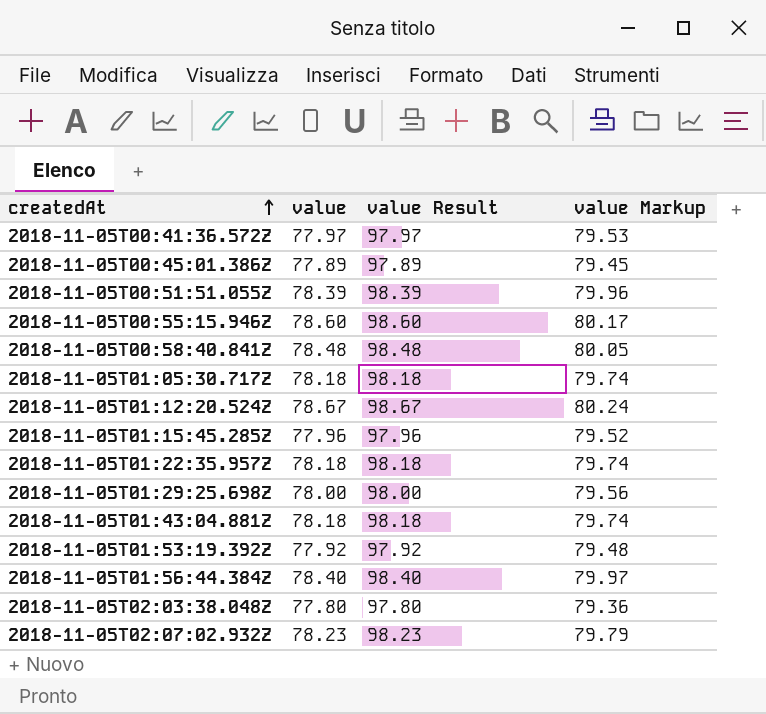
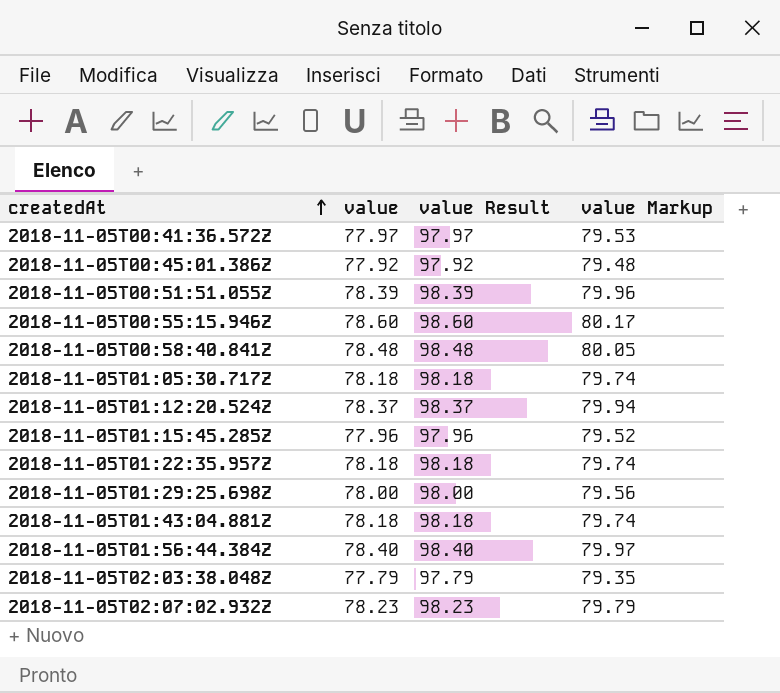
row 2018-11-05T01:53:19.392Z: 77.92 | 97.92 | 79.48 -> none
2018-11-05T00:45:01.386Z | value: 77.89 -> 77.92
2018-11-05T00:45:01.386Z | value Result: 97.89 -> 97.92
2018-11-05T00:45:01.386Z | value Markup: 79.45 -> 79.48
2018-11-05T01:12:20.524Z | value: 78.67 -> 78.37
2018-11-05T01:12:20.524Z | value Result: 98.67 -> 98.37
2018-11-05T01:12:20.524Z | value Markup: 80.24 -> 79.94
2018-11-05T02:03:38.048Z | value: 77.80 -> 77.79
2018-11-05T02:03:38.048Z | value Result: 97.80 -> 97.79
2018-11-05T02:03:38.048Z | value Markup: 79.36 -> 79.35

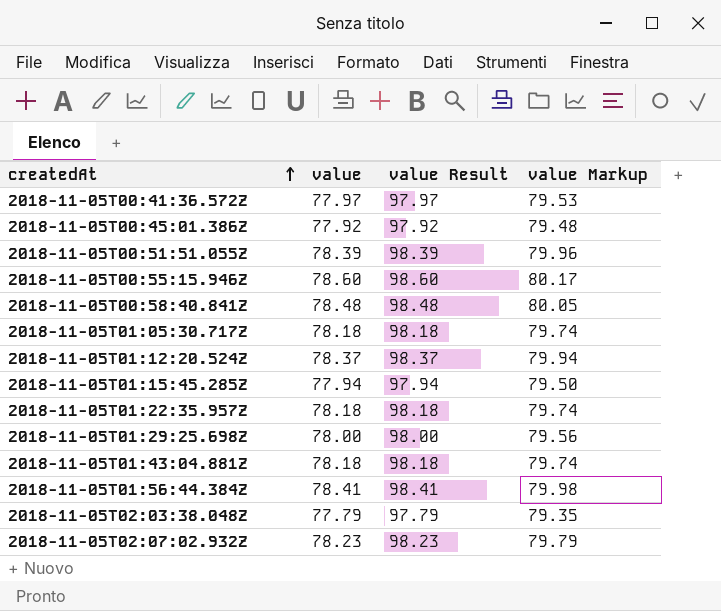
2018-11-05T01:15:45.285Z | value: 77.96 -> 77.94
2018-11-05T01:15:45.285Z | value Result: 97.96 -> 97.94
2018-11-05T01:15:45.285Z | value Markup: 79.52 -> 79.50
2018-11-05T01:56:44.384Z | value: 78.40 -> 78.41
2018-11-05T01:56:44.384Z | value Result: 98.40 -> 98.41
2018-11-05T01:56:44.384Z | value Markup: 79.97 -> 79.98

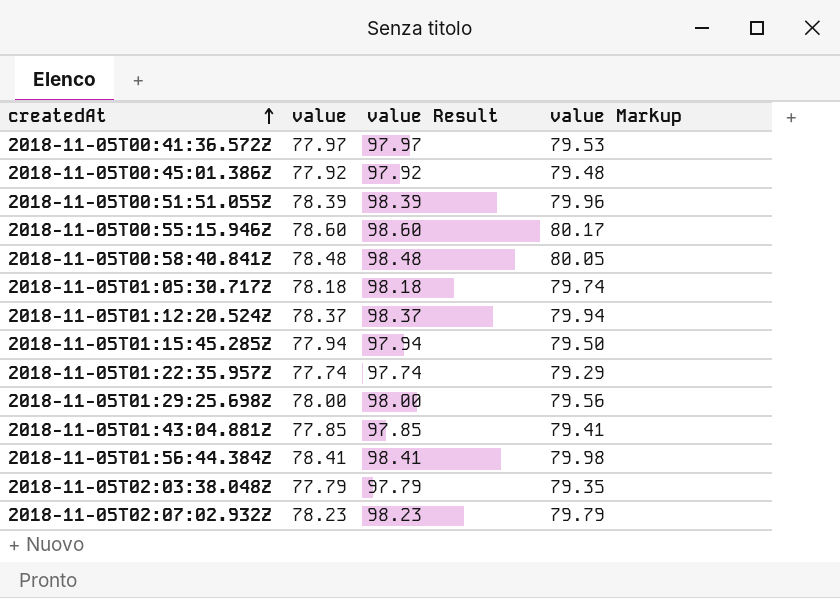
2018-11-05T01:22:35.957Z | value: 78.18 -> 77.74
2018-11-05T01:22:35.957Z | value Result: 98.18 -> 97.74
2018-11-05T01:22:35.957Z | value Markup: 79.74 -> 79.29
2018-11-05T01:43:04.881Z | value: 78.18 -> 77.85
2018-11-05T01:43:04.881Z | value Result: 98.18 -> 97.85
2018-11-05T01:43:04.881Z | value Markup: 79.74 -> 79.41

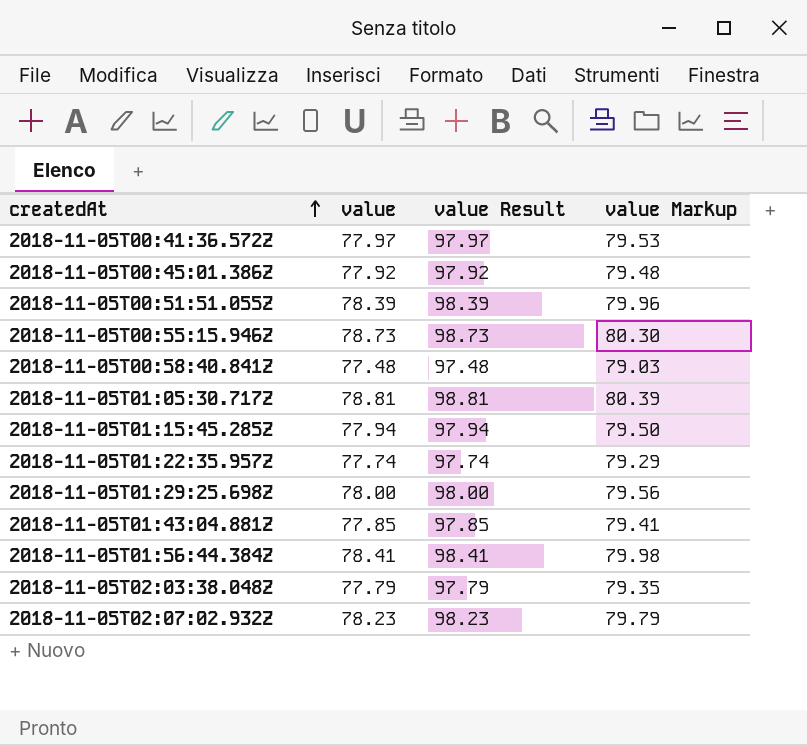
row 2018-11-05T01:12:20.524Z: 78.37 | 98.37 | 79.94 -> none
2018-11-05T00:55:15.946Z | value: 78.60 -> 78.73
2018-11-05T00:55:15.946Z | value Result: 98.60 -> 98.73
2018-11-05T00:55:15.946Z | value Markup: 80.17 -> 80.30
2018-11-05T00:58:40.841Z | value: 78.48 -> 77.48
2018-11-05T00:58:40.841Z | value Result: 98.48 -> 97.48
2018-11-05T00:58:40.841Z | value Markup: 80.05 -> 79.03
2018-11-05T01:05:30.717Z | value: 78.18 -> 78.81
2018-11-05T01:05:30.717Z | value Result: 98.18 -> 98.81
2018-11-05T01:05:30.717Z | value Markup: 79.74 -> 80.39

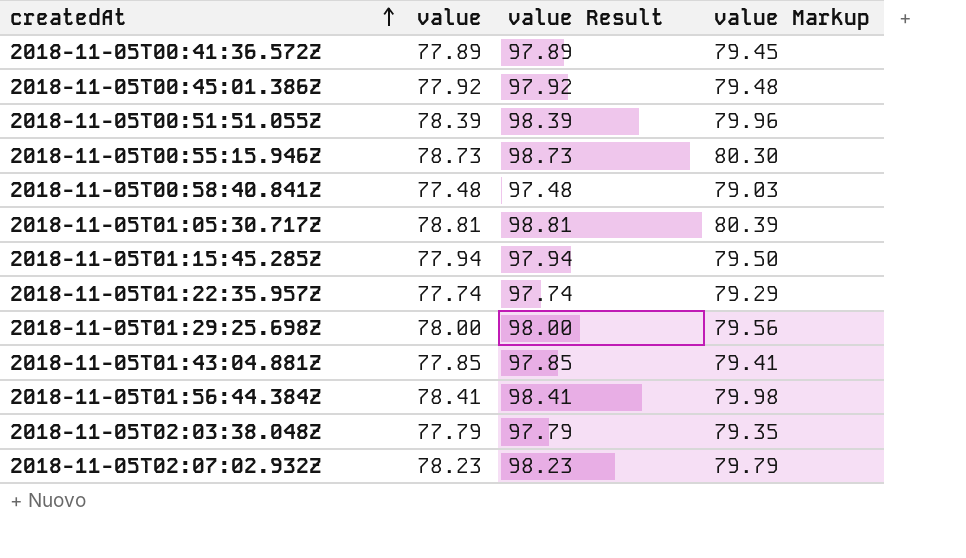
2018-11-05T00:41:36.572Z | value: 77.97 -> 77.89
2018-11-05T00:41:36.572Z | value Result: 97.97 -> 97.89
2018-11-05T00:41:36.572Z | value Markup: 79.53 -> 79.45

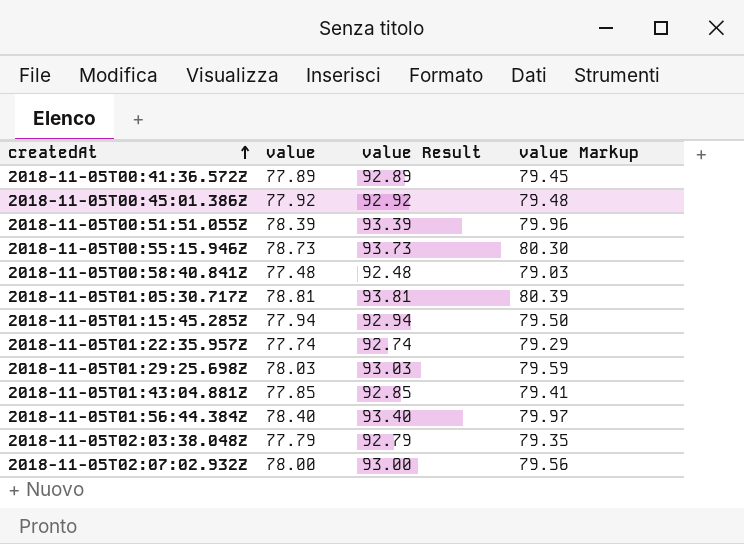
column value Result | formula: [value] + 20 -> [value] + 15
2018-11-05T01:29:25.698Z | value: 78.00 -> 78.03
2018-11-05T01:29:25.698Z | value Markup: 79.56 -> 79.59
2018-11-05T01:56:44.384Z | value: 78.41 -> 78.40
2018-11-05T01:56:44.384Z | value Markup: 79.98 -> 79.97
2018-11-05T02:07:02.932Z | value: 78.23 -> 78.00
2018-11-05T02:07:02.932Z | value Markup: 79.79 -> 79.56

